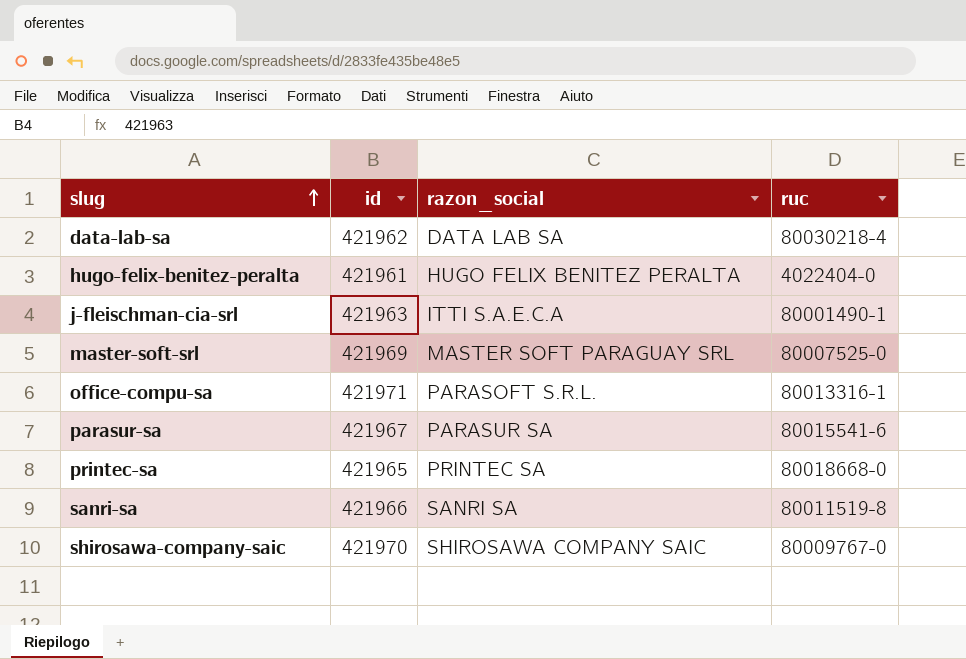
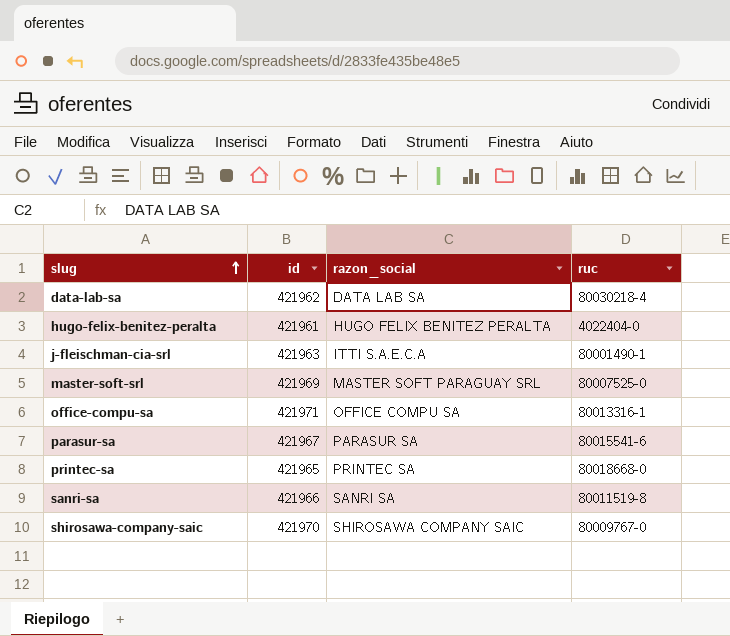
office-compu-sa | razon_social: PARASOFT S.R.L. -> OFFICE COMPU SA

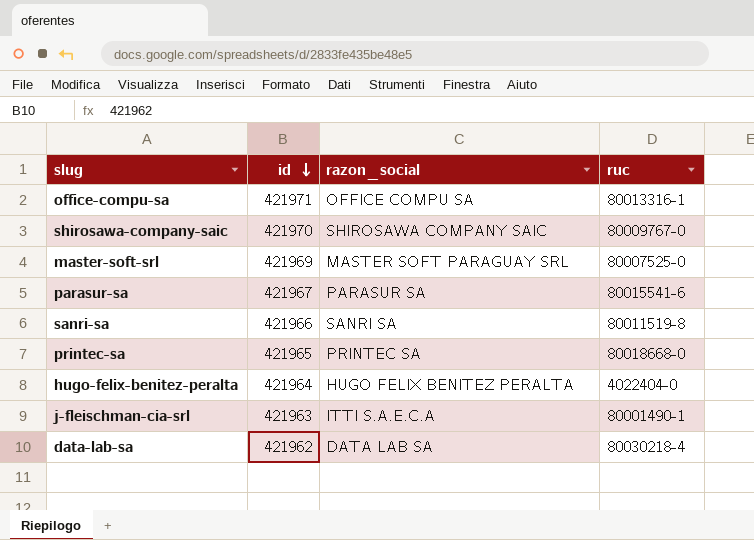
row order: slug ascending -> id descending
hugo-felix-benitez-peralta | id: 421961 -> 421964

